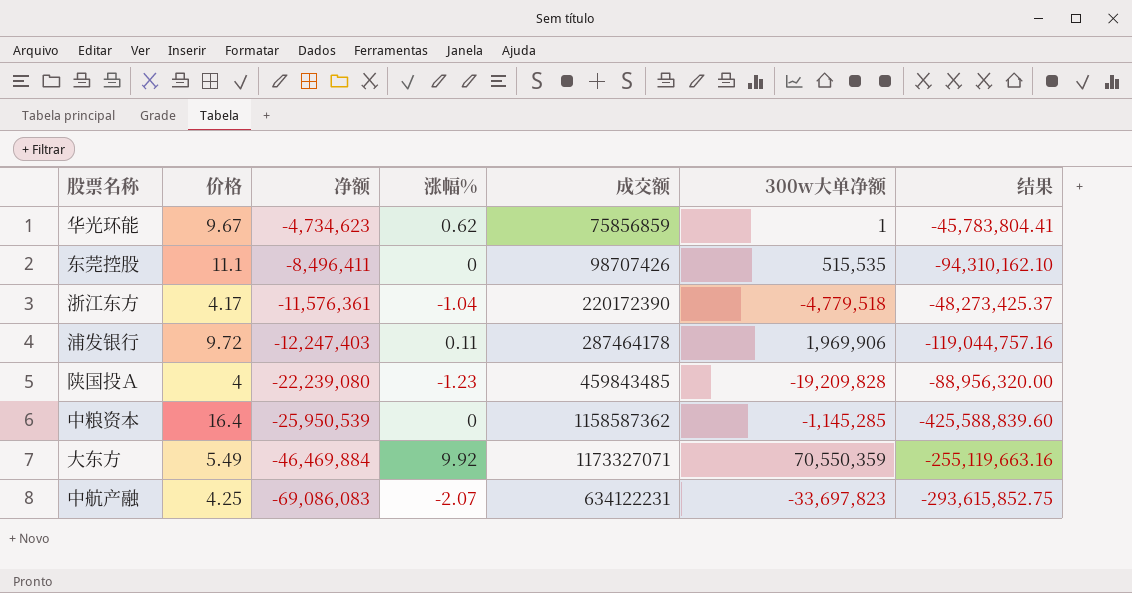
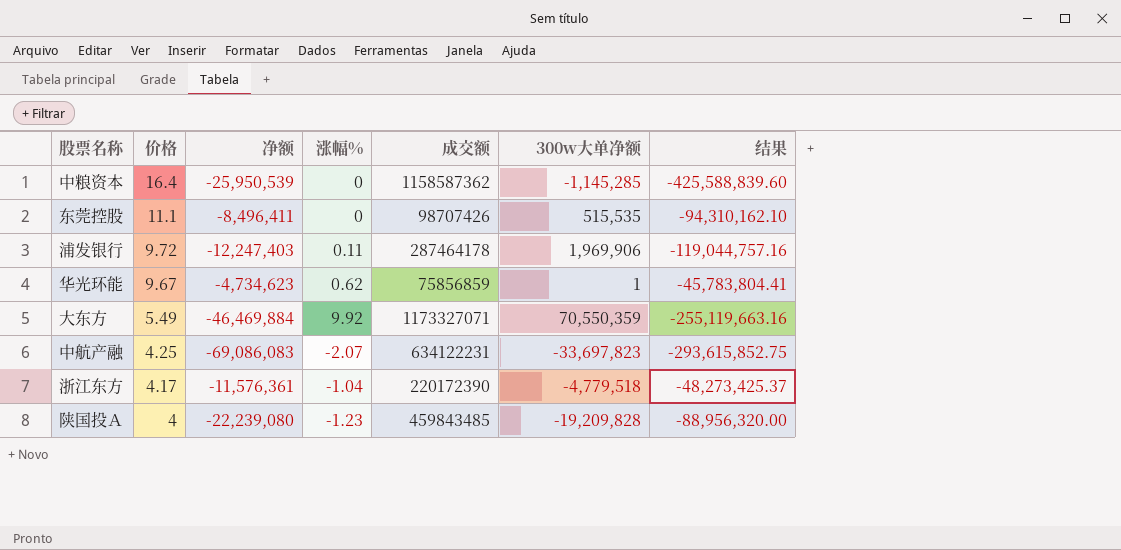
row order: 净额 descending -> 价格 descending

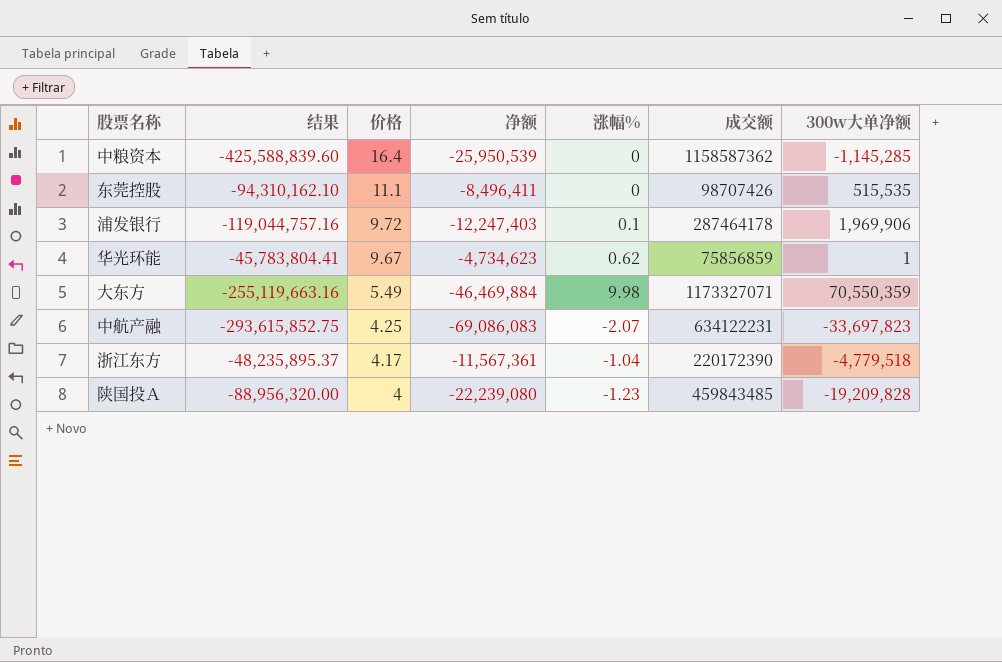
column 结果 | position: 7 -> 2
浦发银行 | 涨幅%: 0.11 -> 0.1
大东方 | 涨幅%: 9.92 -> 9.98
浙江东方 | 结果: -48,273,425.37 -> -48,235,895.37
浙江东方 | 净额: -11,576,361 -> -11,567,361

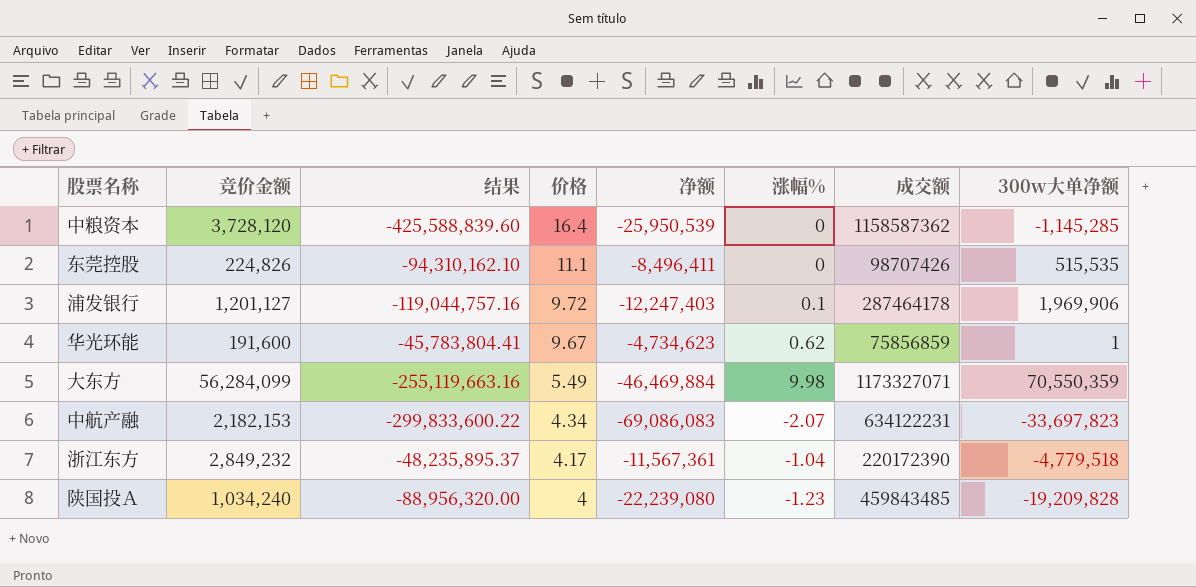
column 竞价金额 | position: none -> 2
中航产融 | 结果: -293,615,852.75 -> -299,833,600.22
中航产融 | 价格: 4.25 -> 4.34

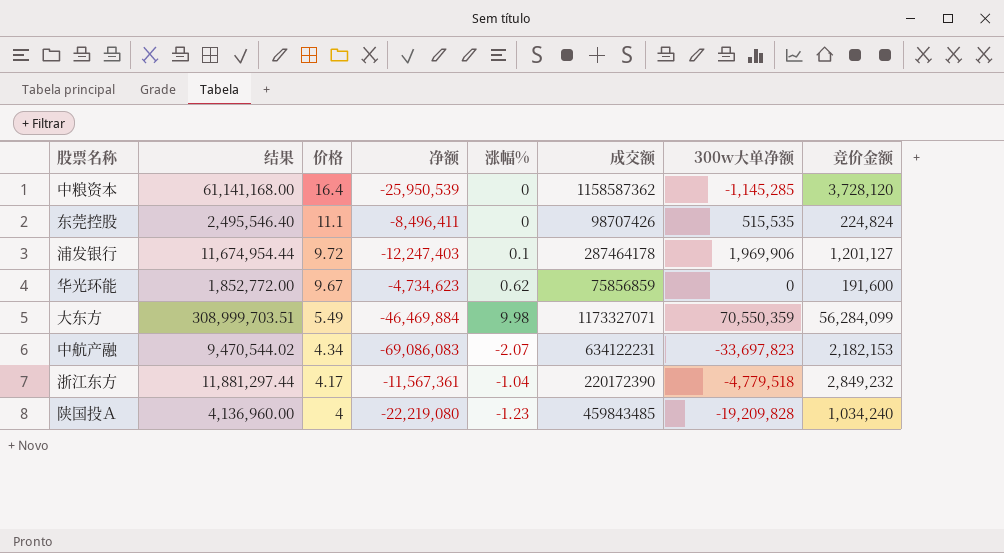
column 结果 | formula: [价格] * [净额] -> [价格] * [竞价金额]
column 竞价金额 | position: 2 -> 8
东莞控股 | 竞价金额: 224,826 -> 224,824
华光环能 | 300w大单净额: 1 -> 0
陕国投Ａ | 净额: -22,239,080 -> -22,219,080

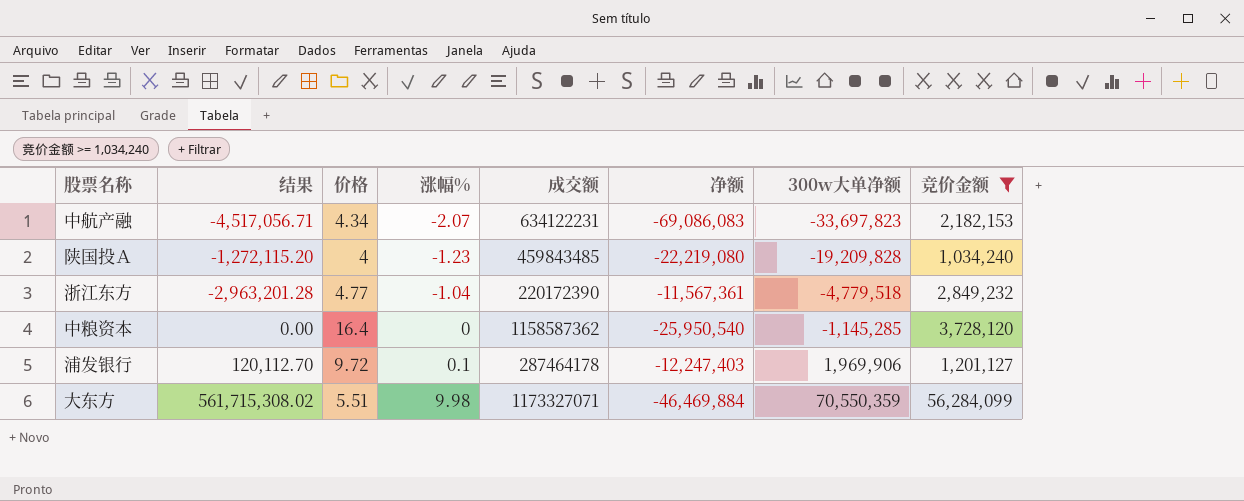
filter: none -> 竞价金额 >= 1,034,240
row order: 价格 descending -> 涨幅% ascending
column 结果 | formula: [价格] * [竞价金额] -> [涨幅%] * [竞价金额]
column 净额 | position: 4 -> 6
浙江东方 | 价格: 4.17 -> 4.77
中粮资本 | 净额: -25,950,539 -> -25,950,540
大东方 | 价格: 5.49 -> 5.51

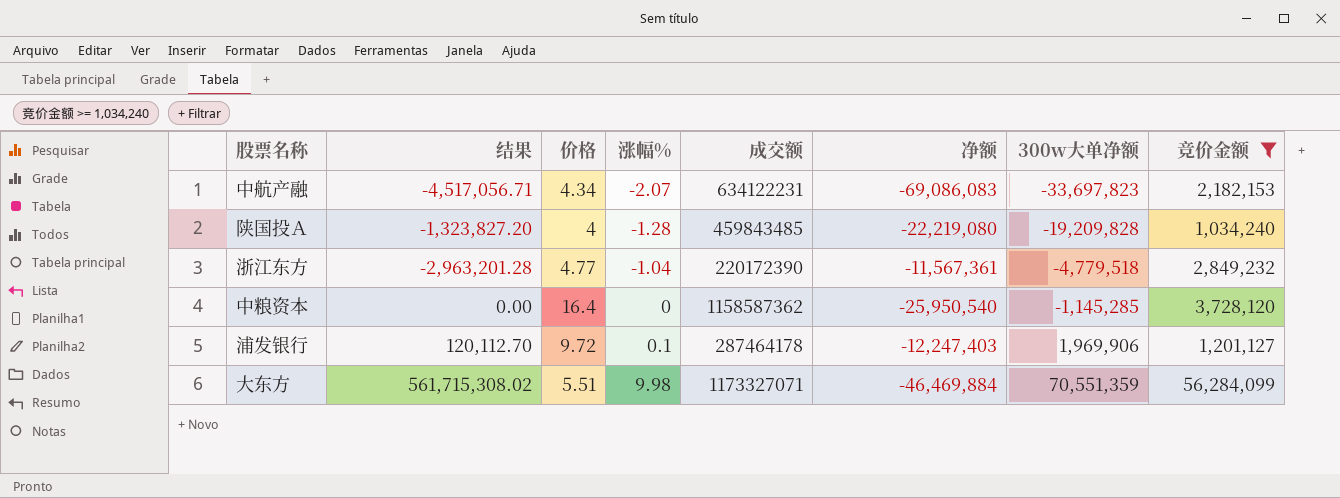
陕国投Ａ | 结果: -1,272,115.20 -> -1,323,827.20
陕国投Ａ | 涨幅%: -1.23 -> -1.28
大东方 | 300w大单净额: 70,550,359 -> 70,551,359

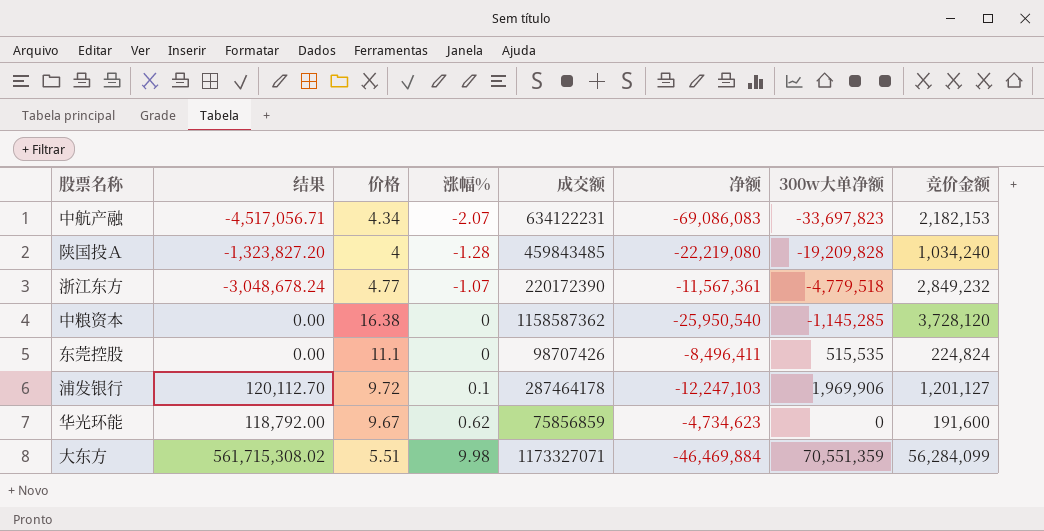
filter: 竞价金额 >= 1,034,240 -> none
浙江东方 | 结果: -2,963,201.28 -> -3,048,678.24
浙江东方 | 涨幅%: -1.04 -> -1.07
中粮资本 | 价格: 16.4 -> 16.38
浦发银行 | 净额: -12,247,403 -> -12,247,103

